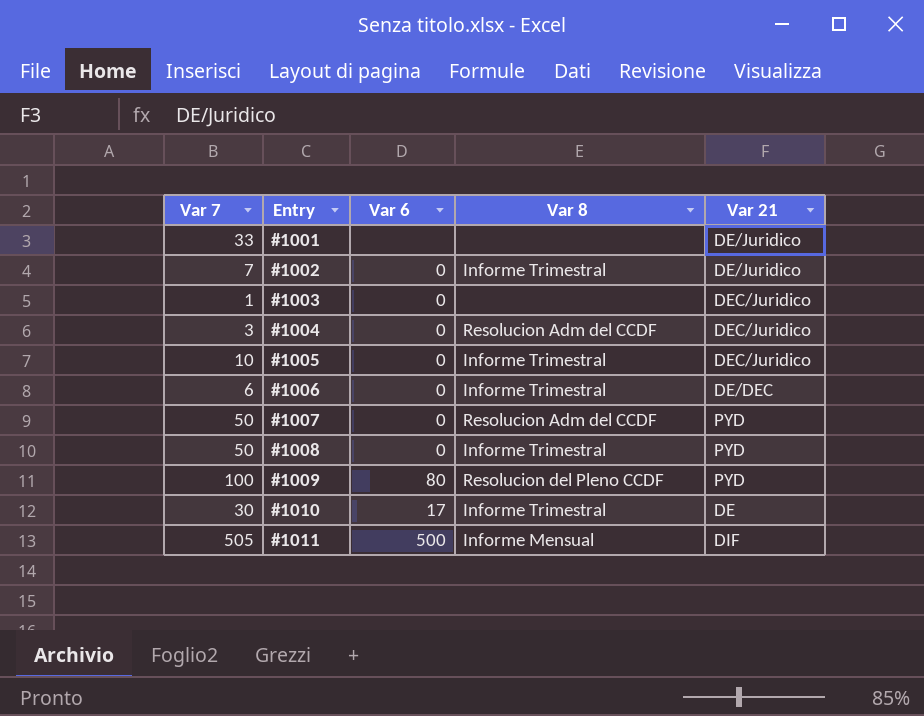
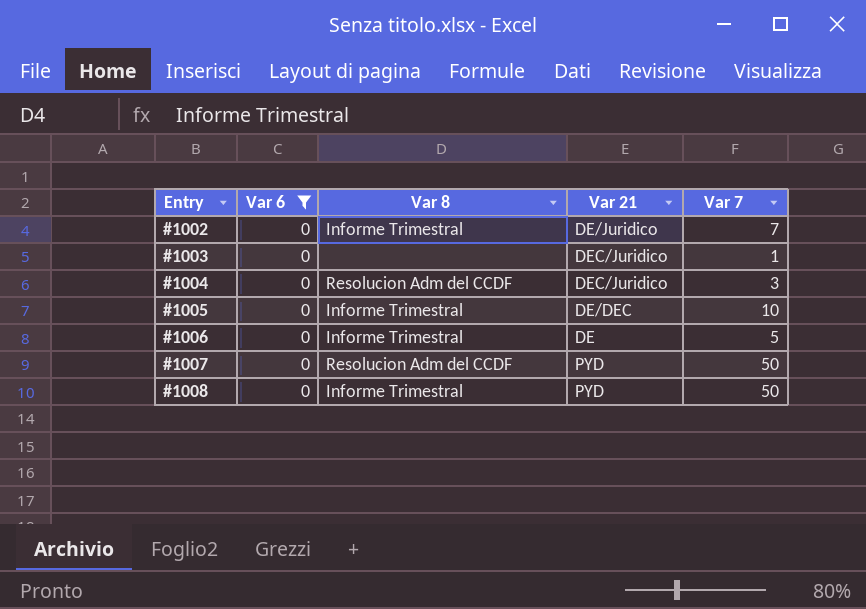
filter: none -> Var 6 = 0
column Var 7 | position: 1 -> 5
#1005 | Var 21: DEC/Juridico -> DE/DEC
#1006 | Var 21: DE/DEC -> DE
#1006 | Var 7: 6 -> 5

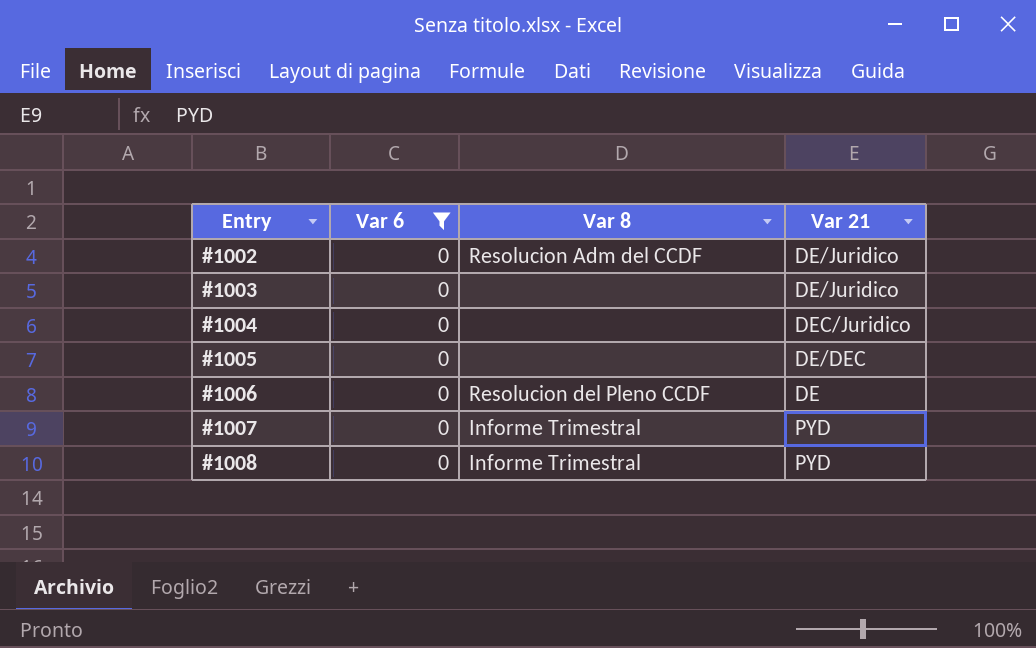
column Var 7 | position: 5 -> none
#1002 | Var 8: Informe Trimestral -> Resolucion Adm del CCDF
#1003 | Var 21: DEC/Juridico -> DE/Juridico
#1004 | Var 8: Resolucion Adm del CCDF -> none
#1005 | Var 8: Informe Trimestral -> none
#1006 | Var 8: Informe Trimestral -> Resolucion del Pleno CCDF
#1007 | Var 8: Resolucion Adm del CCDF -> Informe Trimestral

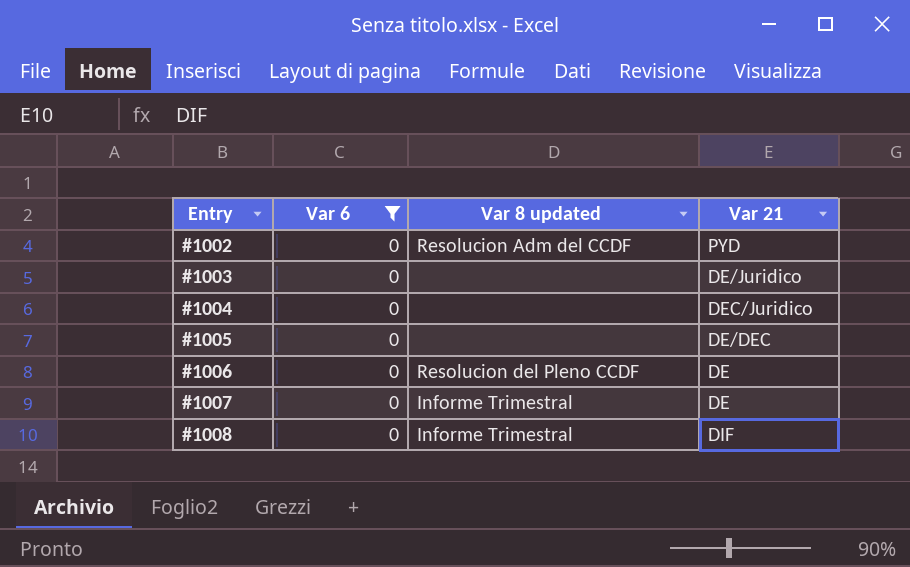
column name: Var 8 -> Var 8 updated
#1002 | Var 21: DE/Juridico -> PYD
#1007 | Var 21: PYD -> DE
#1008 | Var 21: PYD -> DIF

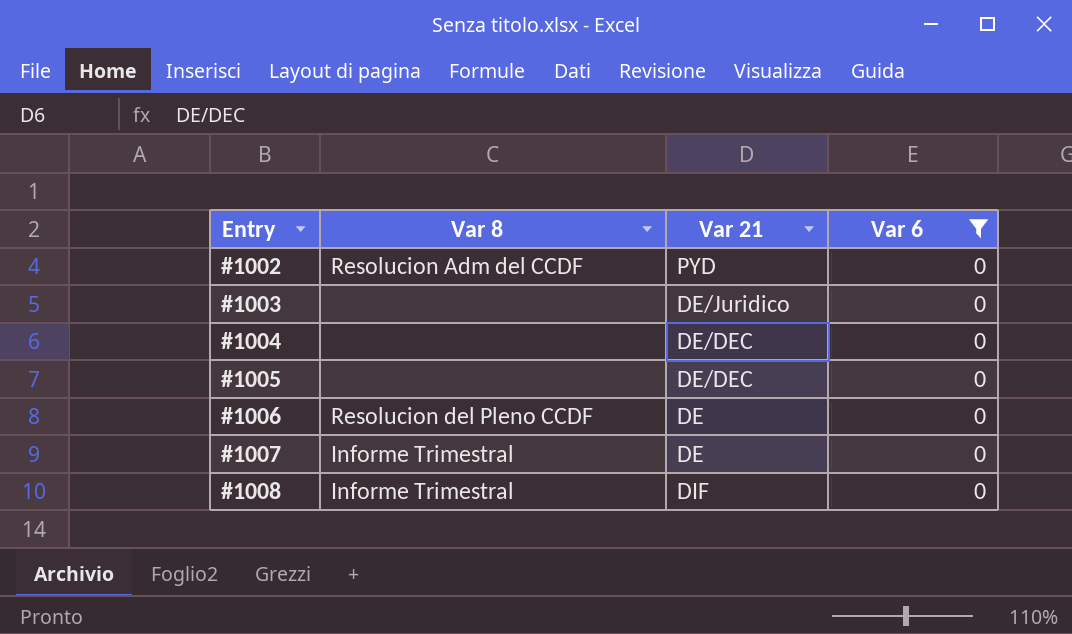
column name: Var 8 updated -> Var 8
column Var 6 | position: 2 -> 4
#1004 | Var 21: DEC/Juridico -> DE/DEC

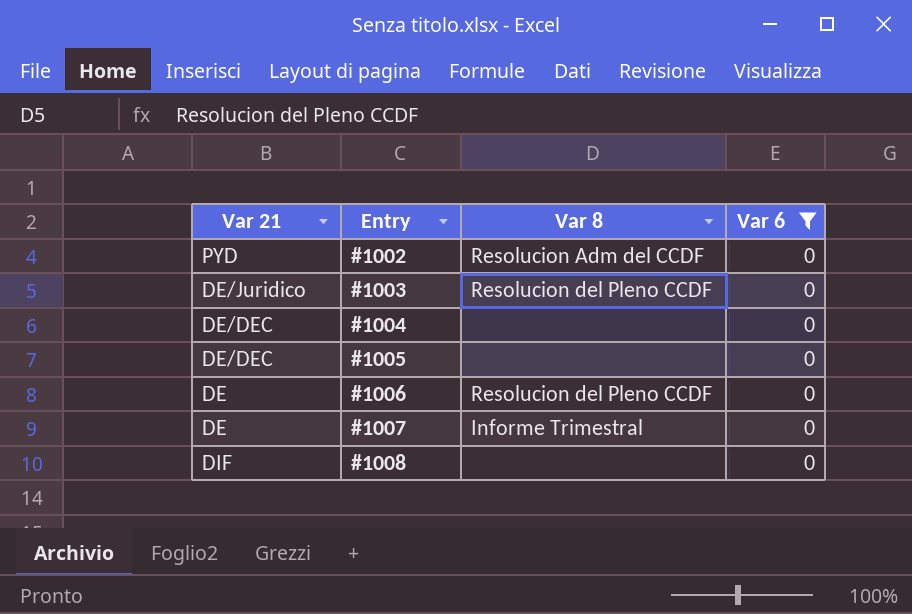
column Var 21 | position: 3 -> 1
#1003 | Var 8: none -> Resolucion del Pleno CCDF
#1008 | Var 8: Informe Trimestral -> none

